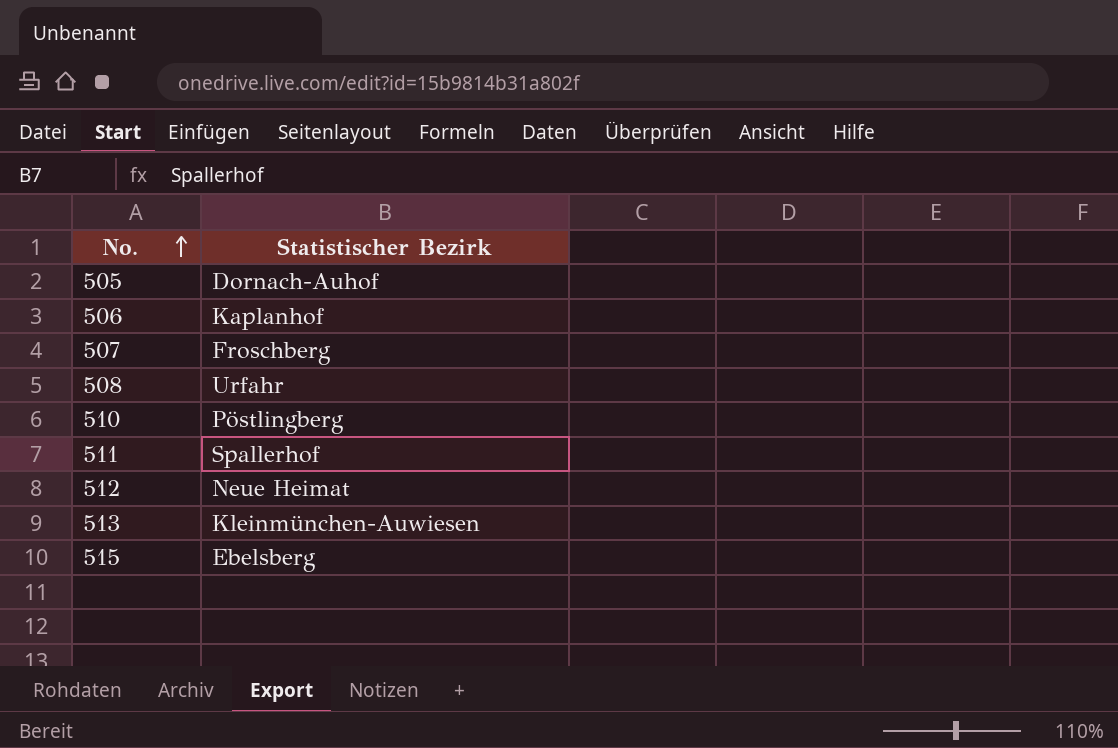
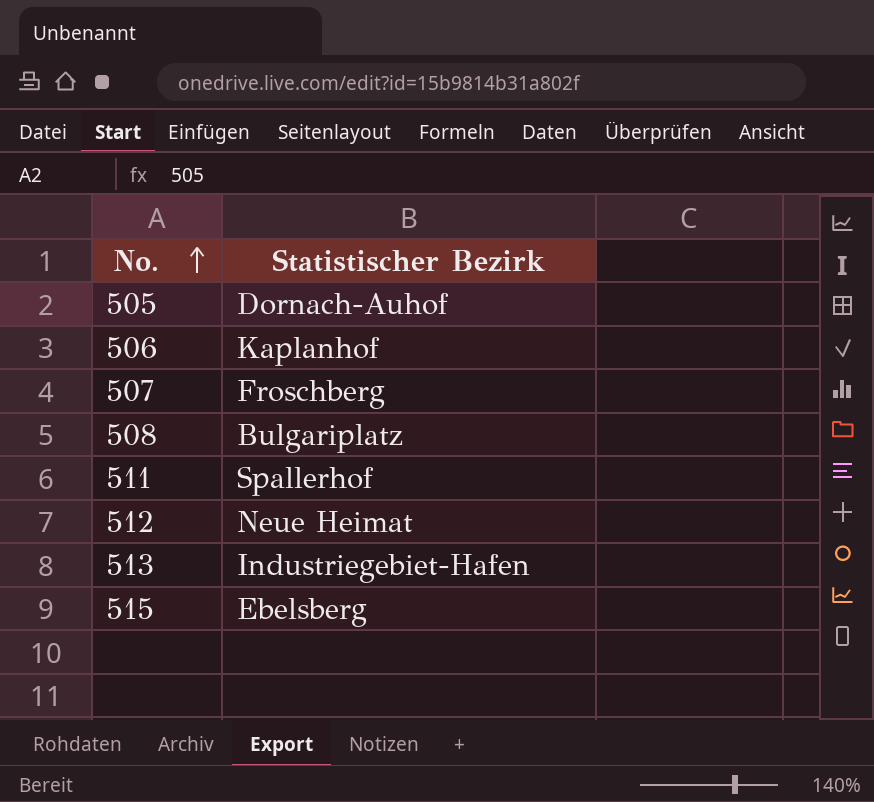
row 510: Pöstlingberg -> none
508 | Statistischer Bezirk: Urfahr -> Bulgariplatz
513 | Statistischer Bezirk: Kleinmünchen-Auwiesen -> Industriegebiet-Hafen

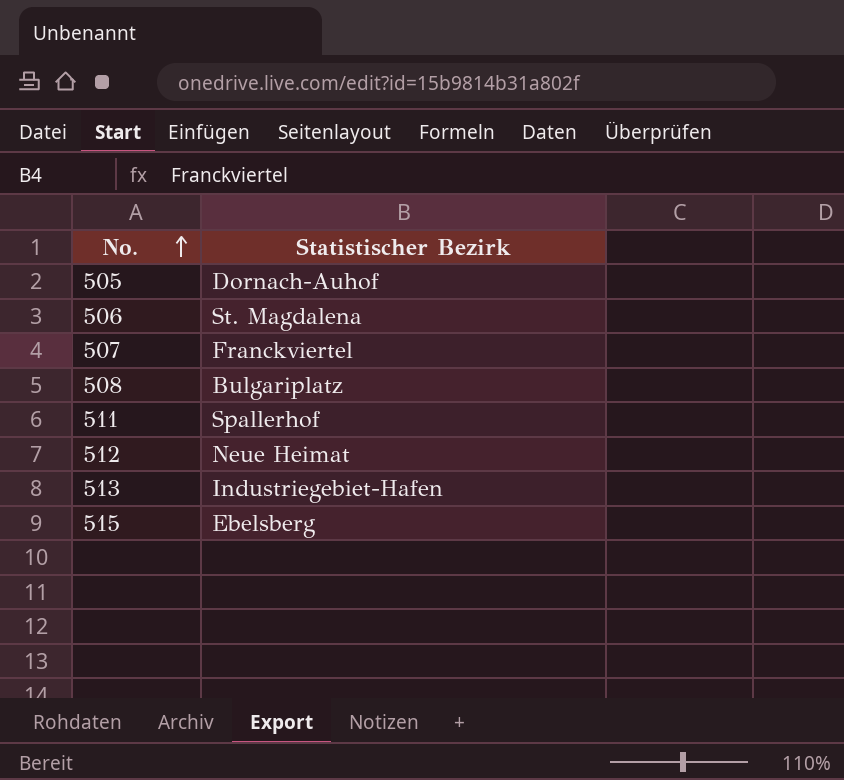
506 | Statistischer Bezirk: Kaplanhof -> St. Magdalena
507 | Statistischer Bezirk: Froschberg -> Franckviertel

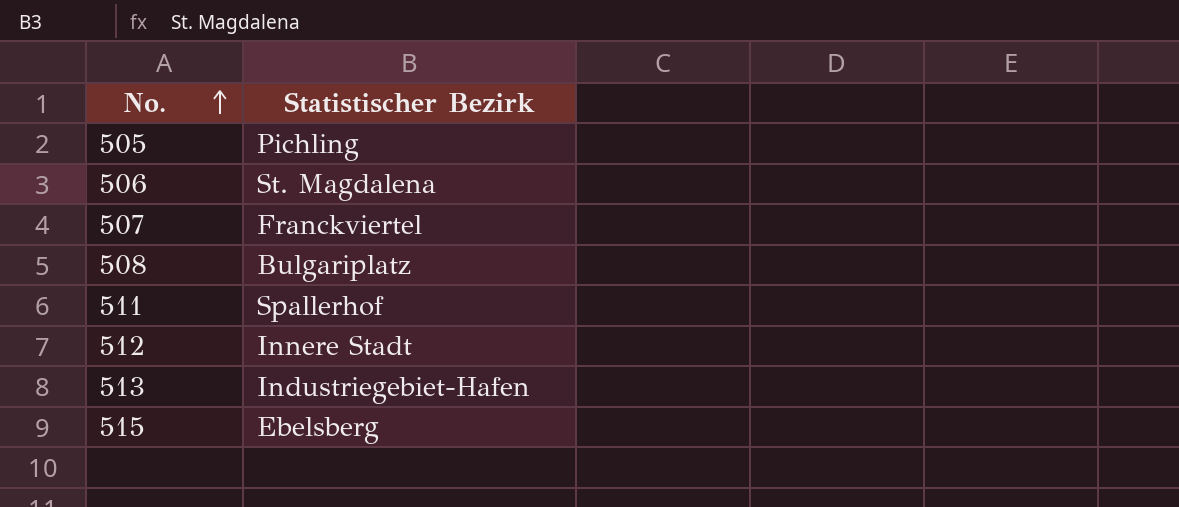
505 | Statistischer Bezirk: Dornach-Auhof -> Pichling
512 | Statistischer Bezirk: Neue Heimat -> Innere Stadt

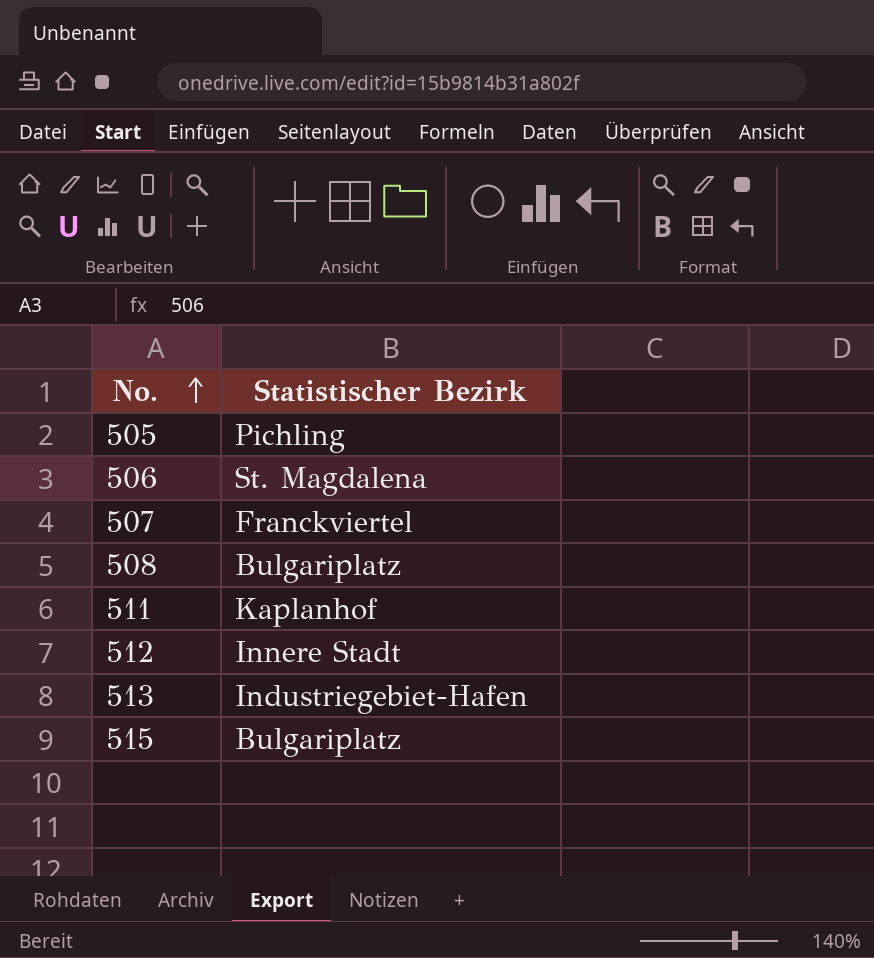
511 | Statistischer Bezirk: Spallerhof -> Kaplanhof
515 | Statistischer Bezirk: Ebelsberg -> Bulgariplatz

